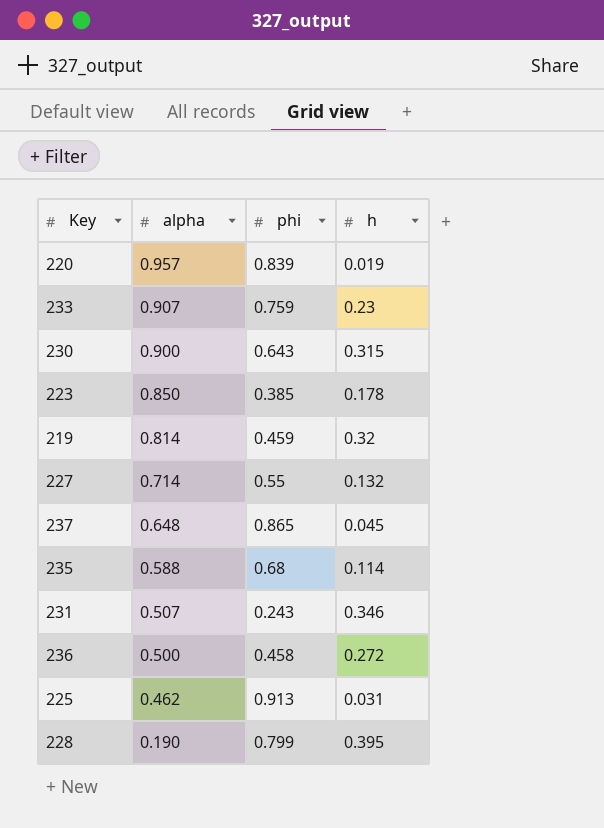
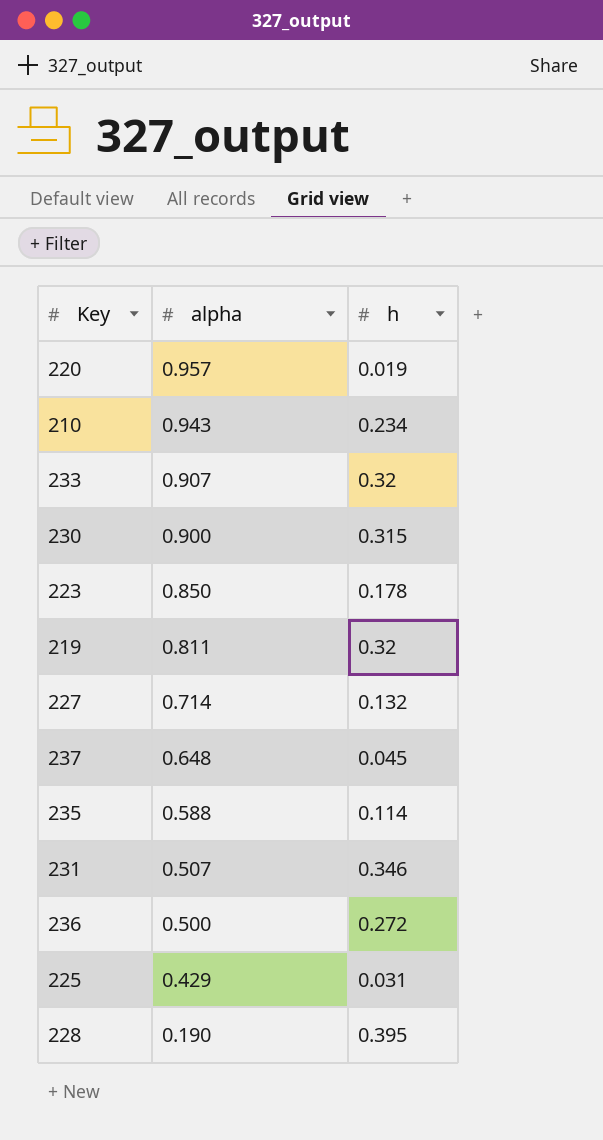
column phi | position: 3 -> none
row 210: none -> 0.943 | 0.234
233 | h: 0.23 -> 0.32
219 | alpha: 0.814 -> 0.811
225 | alpha: 0.462 -> 0.429

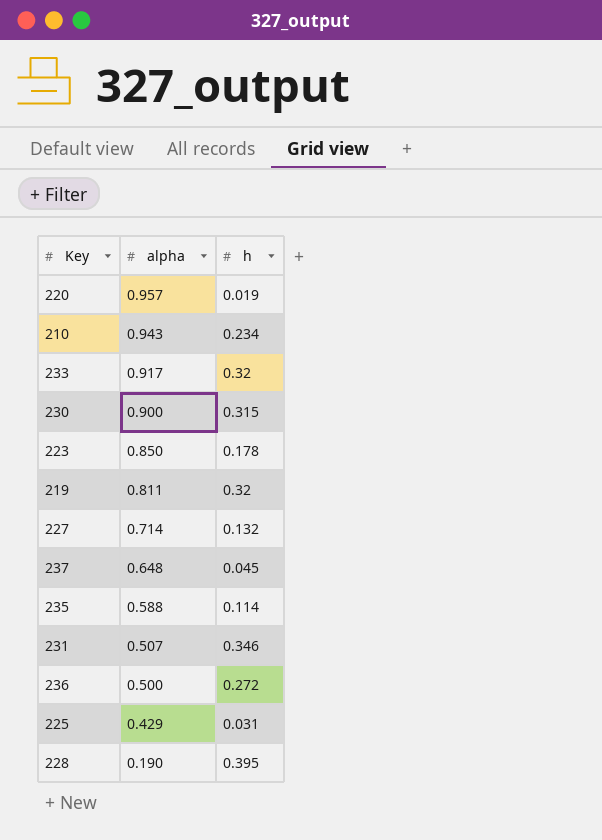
233 | alpha: 0.907 -> 0.917

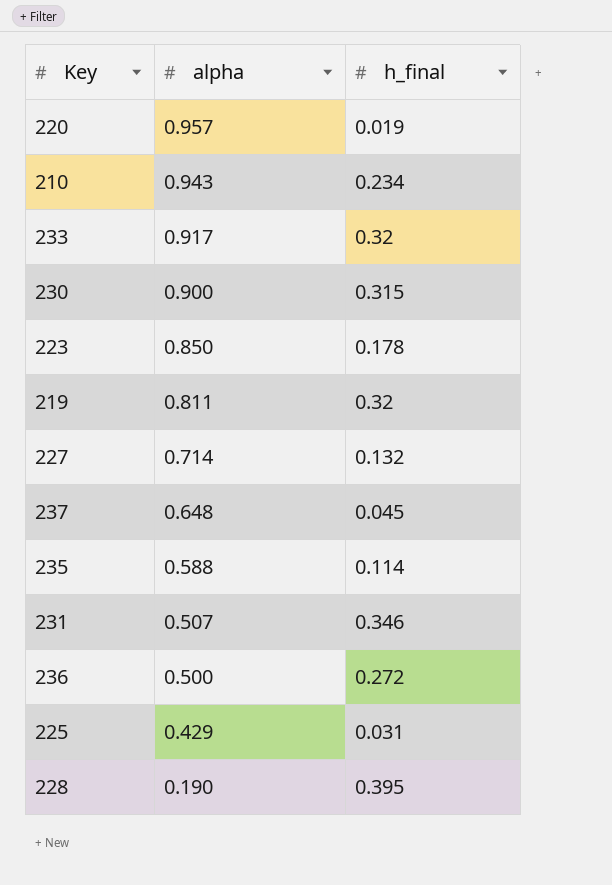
column name: h -> h_final

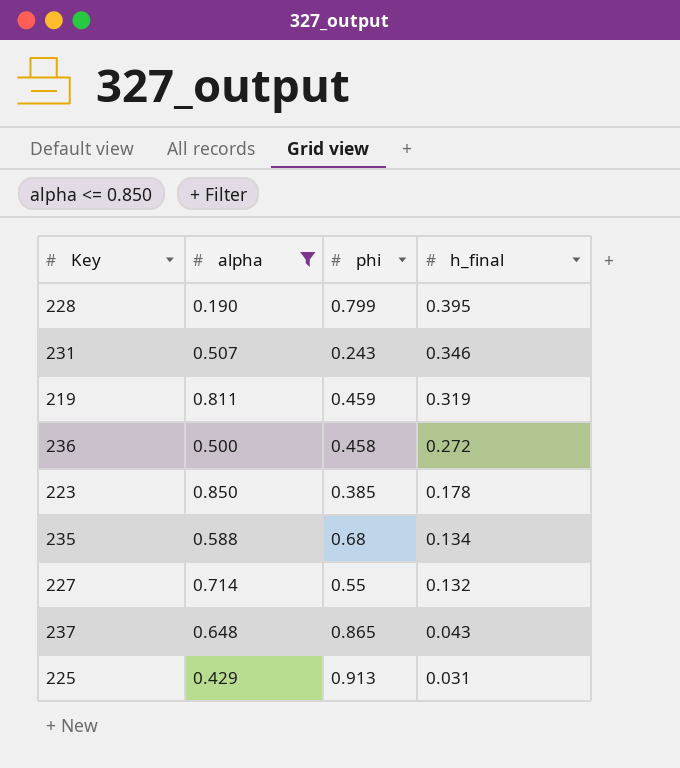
filter: none -> alpha <= 0.850
row order: alpha descending -> h_final descending
column phi | position: none -> 3
219 | h_final: 0.32 -> 0.319
235 | h_final: 0.114 -> 0.134
237 | h_final: 0.045 -> 0.043

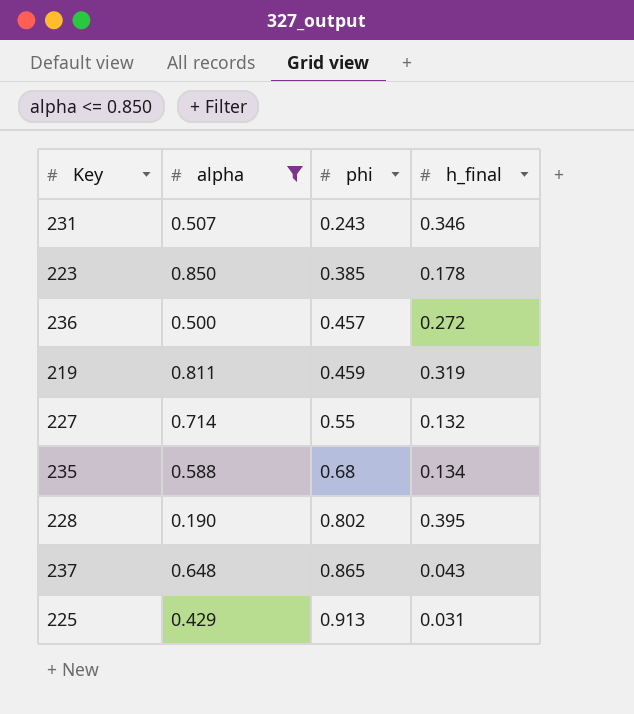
row order: h_final descending -> phi ascending
236 | phi: 0.458 -> 0.457
228 | phi: 0.799 -> 0.802

